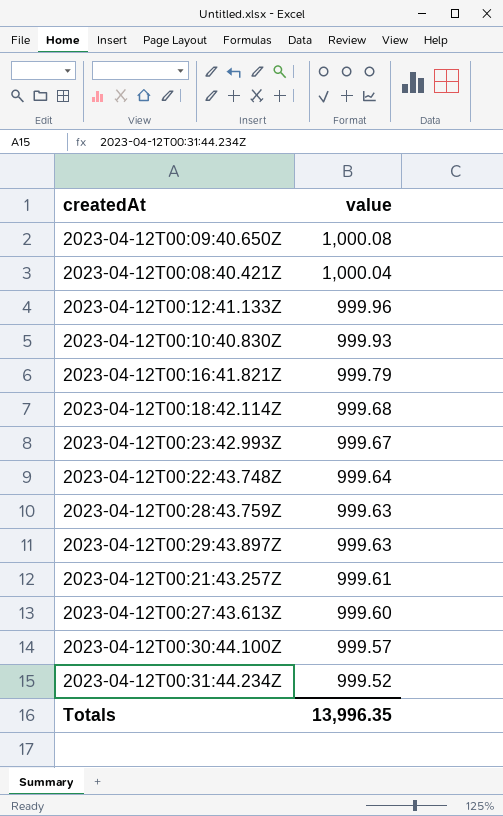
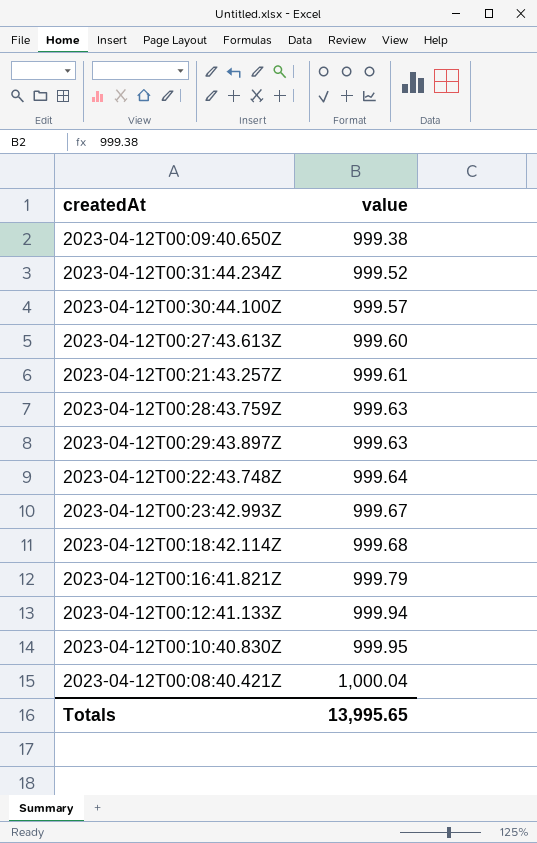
row order: value descending -> value ascending
2023-04-12T00:09:40.650Z | value: 1,000.08 -> 999.38
2023-04-12T00:12:41.133Z | value: 999.96 -> 999.94
2023-04-12T00:10:40.830Z | value: 999.93 -> 999.95
Totals | value: 13,996.35 -> 13,995.65

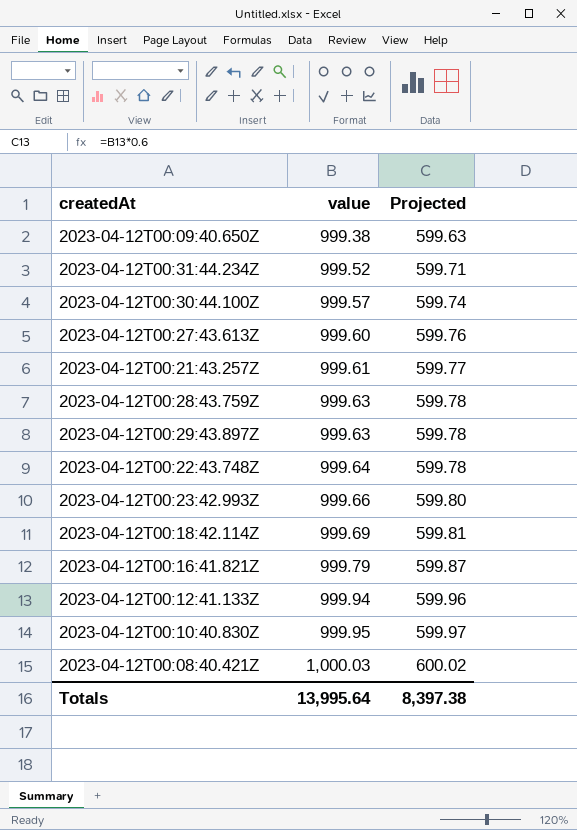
column Projected | formula: none -> [value] * 0.6
2023-04-12T00:23:42.993Z | value: 999.67 -> 999.66
2023-04-12T00:18:42.114Z | value: 999.68 -> 999.69
2023-04-12T00:08:40.421Z | value: 1,000.04 -> 1,000.03
Totals | value: 13,995.65 -> 13,995.64

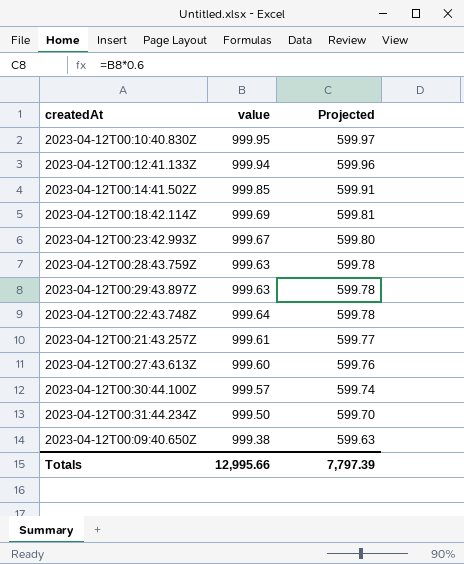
row order: value ascending -> Projected descending
row 2023-04-12T00:16:41.821Z: 999.79 | 599.87 -> none
row 2023-04-12T00:08:40.421Z: 1,000.03 | 600.02 -> none
row 2023-04-12T00:14:41.502Z: none -> 999.85 | 599.91
2023-04-12T00:23:42.993Z | value: 999.66 -> 999.67
2023-04-12T00:31:44.234Z | value: 999.52 -> 999.50
2023-04-12T00:31:44.234Z | Projected: 599.71 -> 599.70
Totals | value: 13,995.64 -> 12,995.66
Totals | Projected: 8,397.38 -> 7,797.39

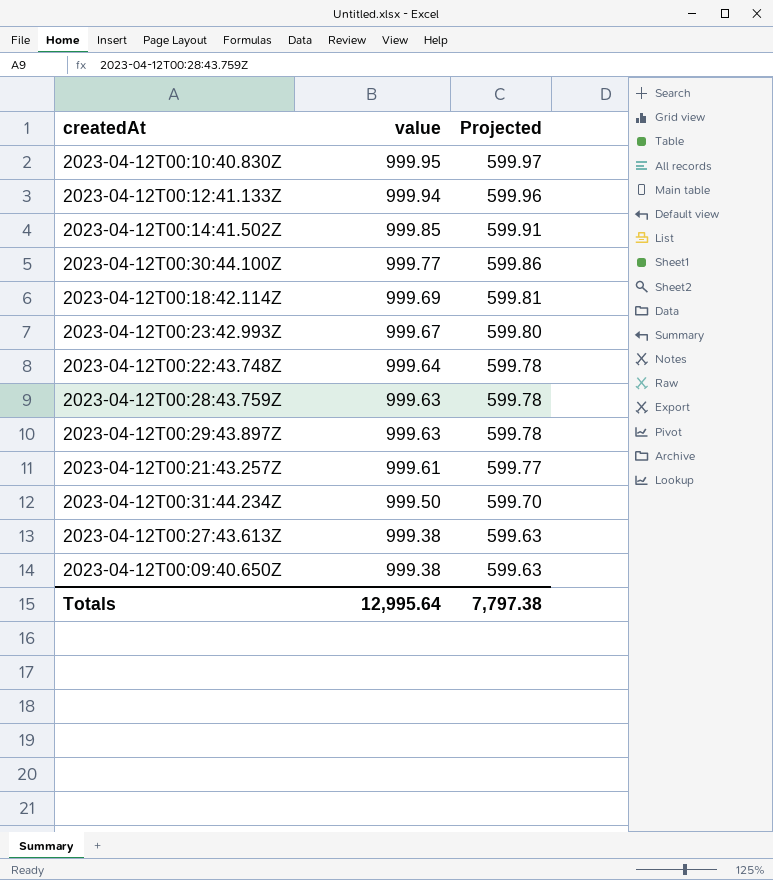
row order: Projected descending -> value descending
2023-04-12T00:30:44.100Z | value: 999.57 -> 999.77
2023-04-12T00:30:44.100Z | Projected: 599.74 -> 599.86
2023-04-12T00:27:43.613Z | value: 999.60 -> 999.38
2023-04-12T00:27:43.613Z | Projected: 599.76 -> 599.63
Totals | value: 12,995.66 -> 12,995.64
Totals | Projected: 7,797.39 -> 7,797.38

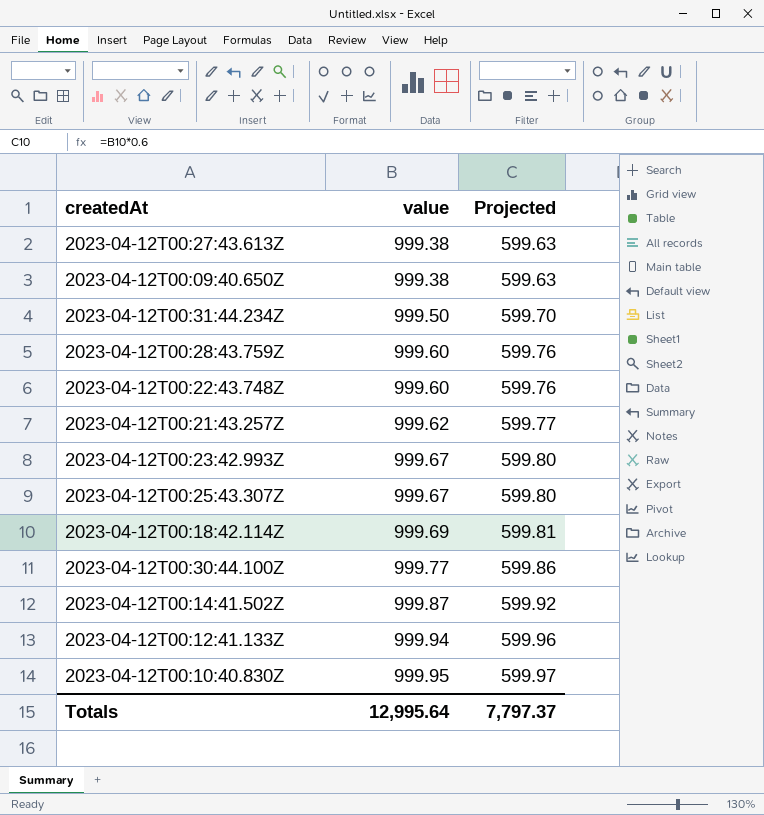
row order: value descending -> value ascending
row 2023-04-12T00:29:43.897Z: 999.63 | 599.78 -> none
2023-04-12T00:28:43.759Z | value: 999.63 -> 999.60
2023-04-12T00:28:43.759Z | Projected: 599.78 -> 599.76
2023-04-12T00:22:43.748Z | value: 999.64 -> 999.60
2023-04-12T00:22:43.748Z | Projected: 599.78 -> 599.76
2023-04-12T00:21:43.257Z | value: 999.61 -> 999.62
row 2023-04-12T00:25:43.307Z: none -> 999.67 | 599.80
2023-04-12T00:14:41.502Z | value: 999.85 -> 999.87
2023-04-12T00:14:41.502Z | Projected: 599.91 -> 599.92
Totals | Projected: 7,797.38 -> 7,797.37

